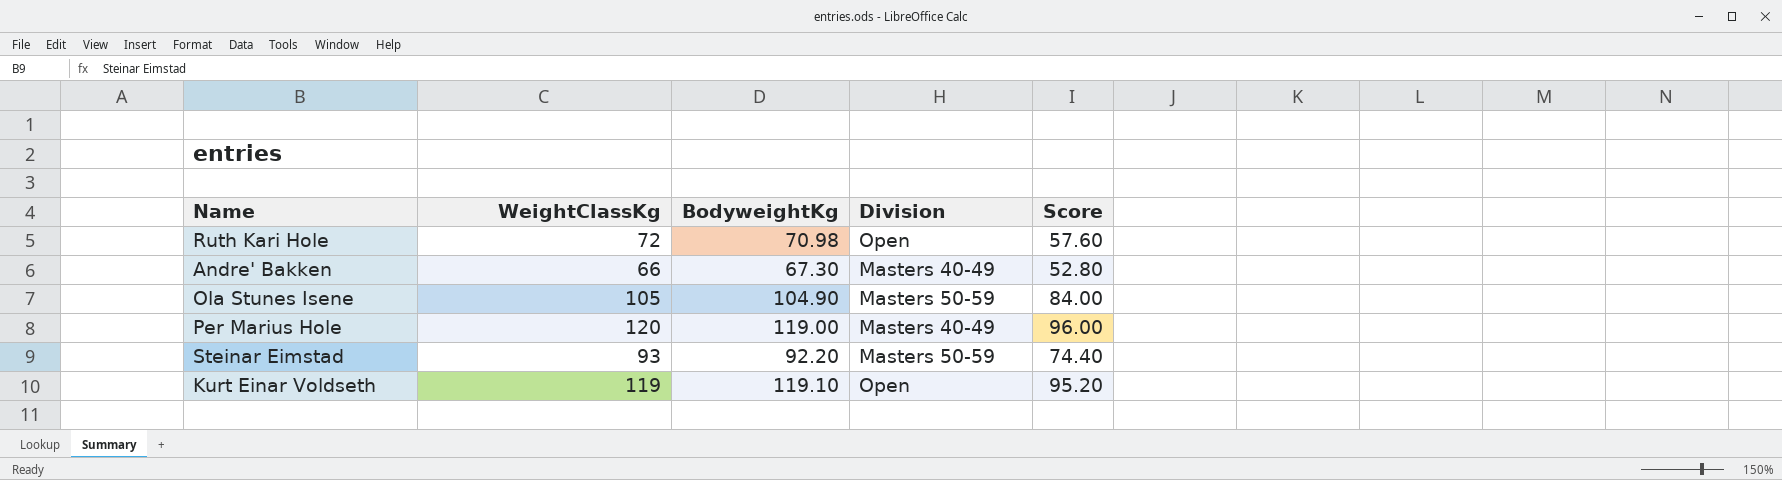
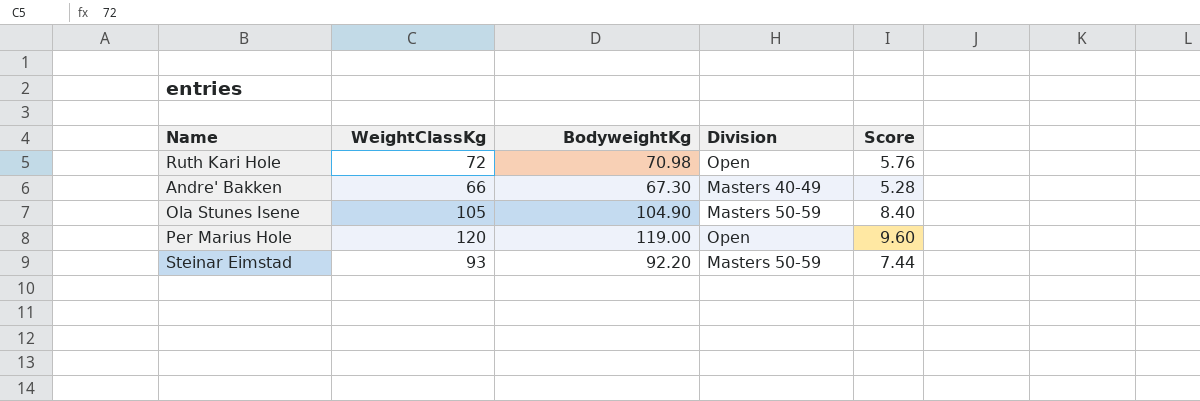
column Score | formula: [WeightClassKg] * 0.8 -> [WeightClassKg] * 0.08
row Kurt Einar Voldseth: 119 | 119.10 | Open | 95.20 -> none
Per Marius Hole | Division: Masters 40-49 -> Open

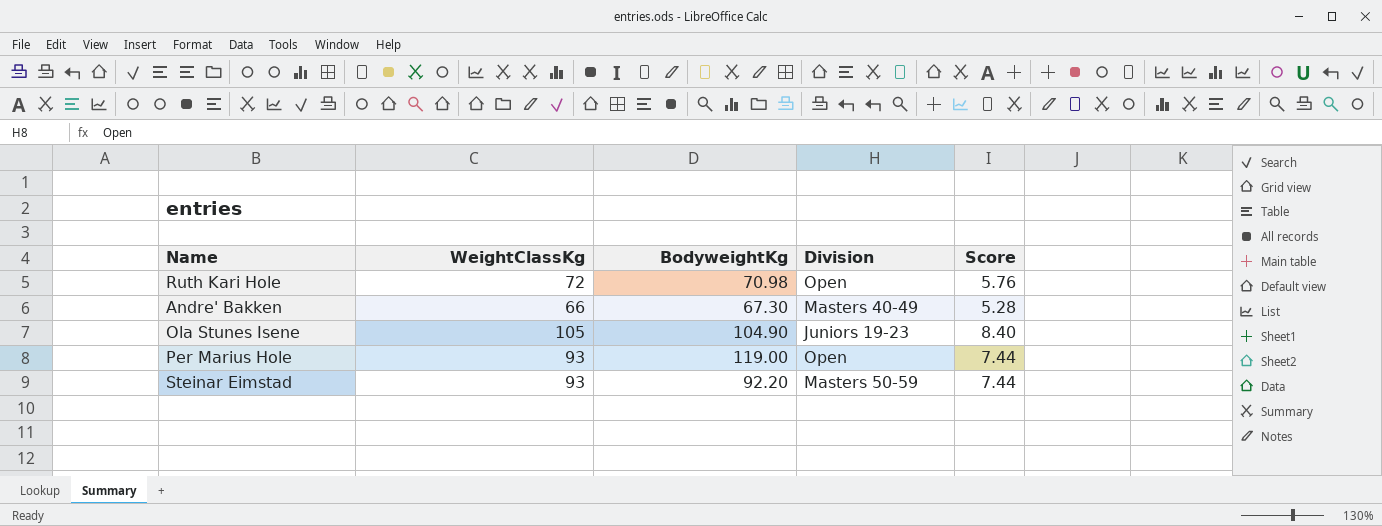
Ola Stunes Isene | Division: Masters 50-59 -> Juniors 19-23
Per Marius Hole | WeightClassKg: 120 -> 93
Per Marius Hole | Score: 9.60 -> 7.44

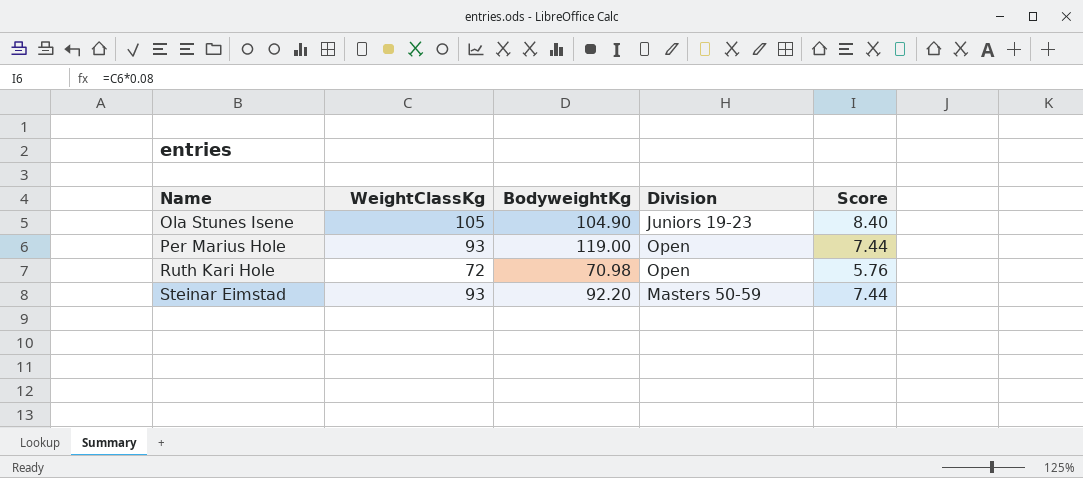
row order: none -> Name ascending
row Andre' Bakken: 66 | 67.30 | Masters 40-49 | 5.28 -> none

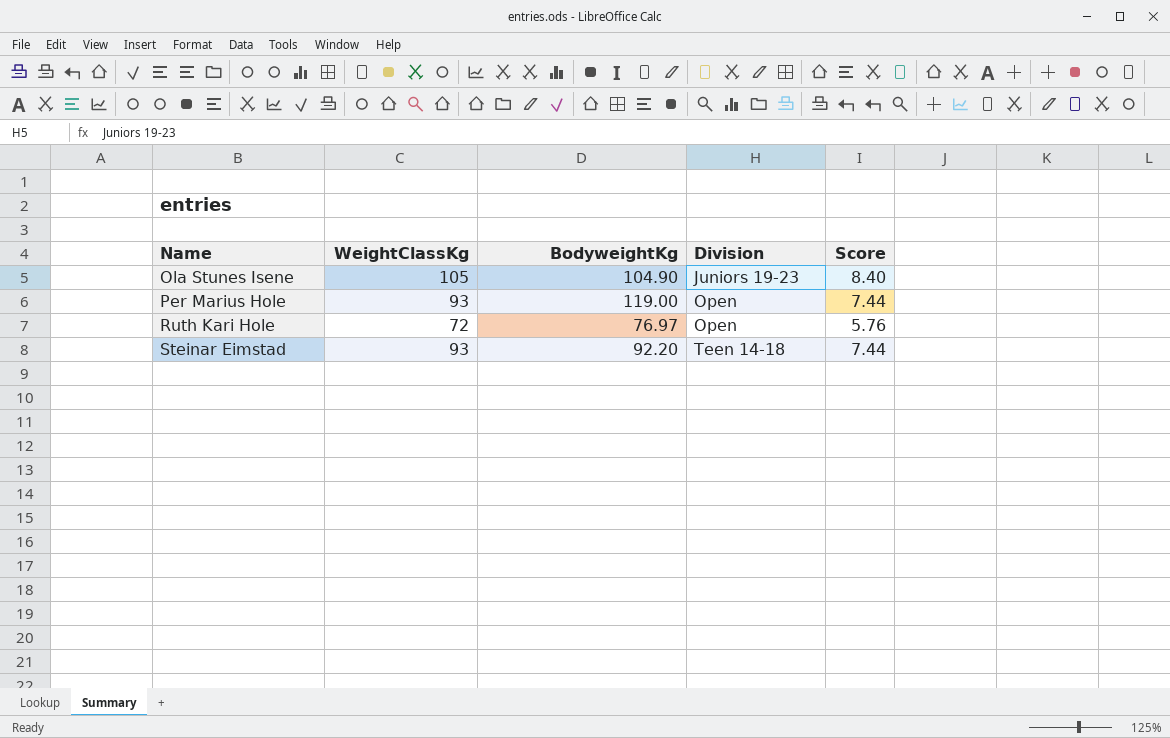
Ruth Kari Hole | BodyweightKg: 70.98 -> 76.97
Steinar Eimstad | Division: Masters 50-59 -> Teen 14-18

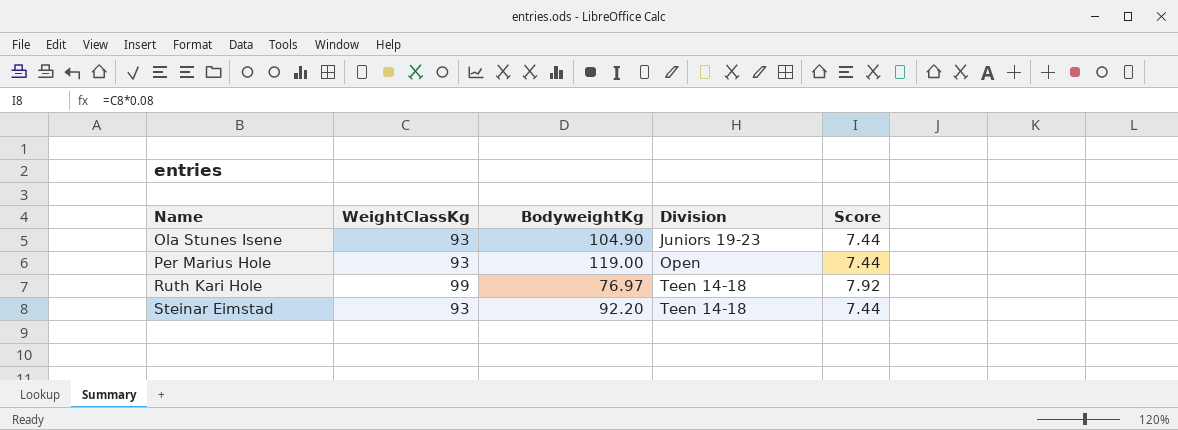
Ola Stunes Isene | WeightClassKg: 105 -> 93
Ola Stunes Isene | Score: 8.40 -> 7.44
Ruth Kari Hole | WeightClassKg: 72 -> 99
Ruth Kari Hole | Division: Open -> Teen 14-18
Ruth Kari Hole | Score: 5.76 -> 7.92

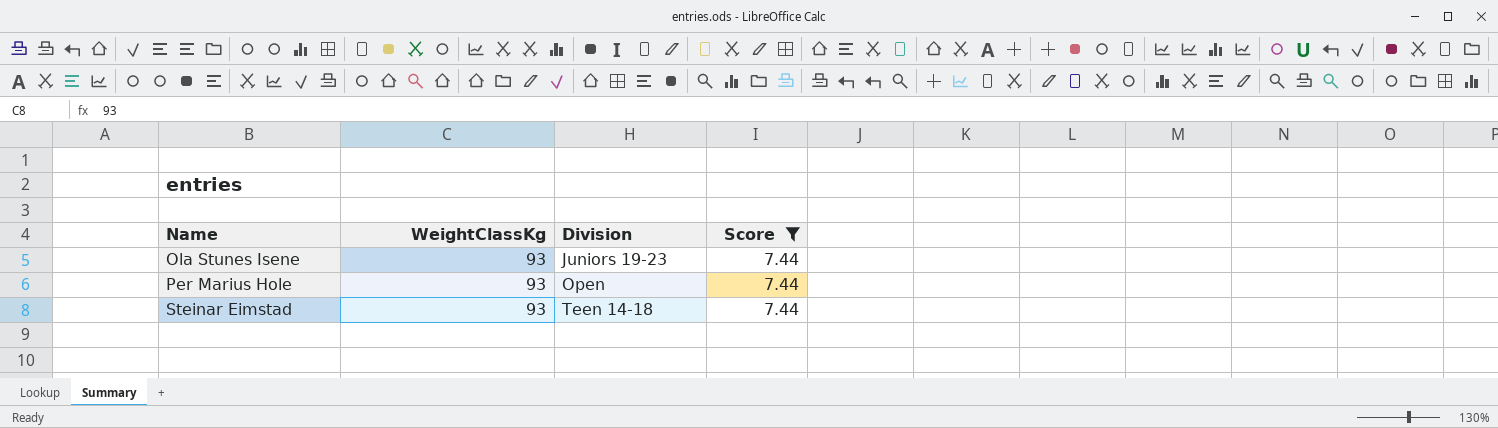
filter: none -> Score = 7.44
column BodyweightKg | position: 3 -> none

